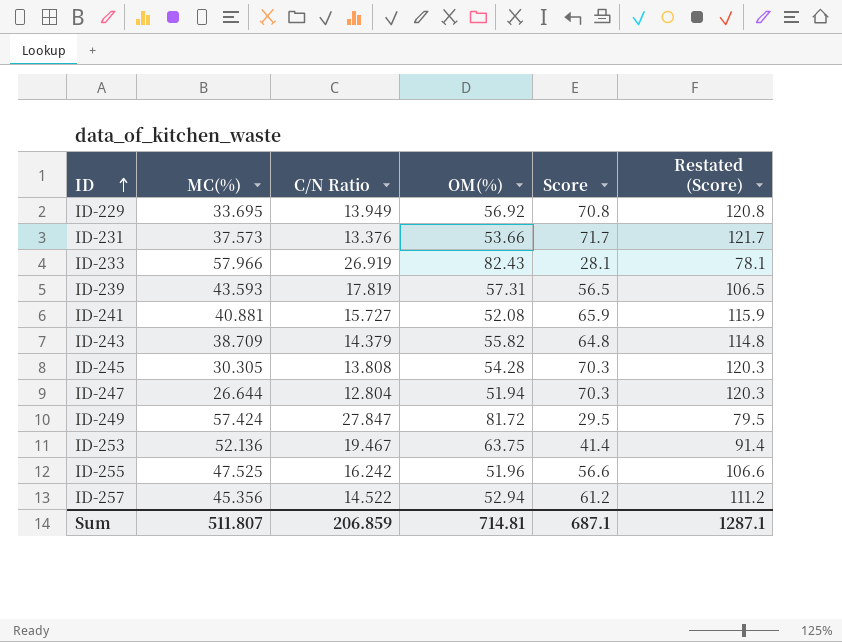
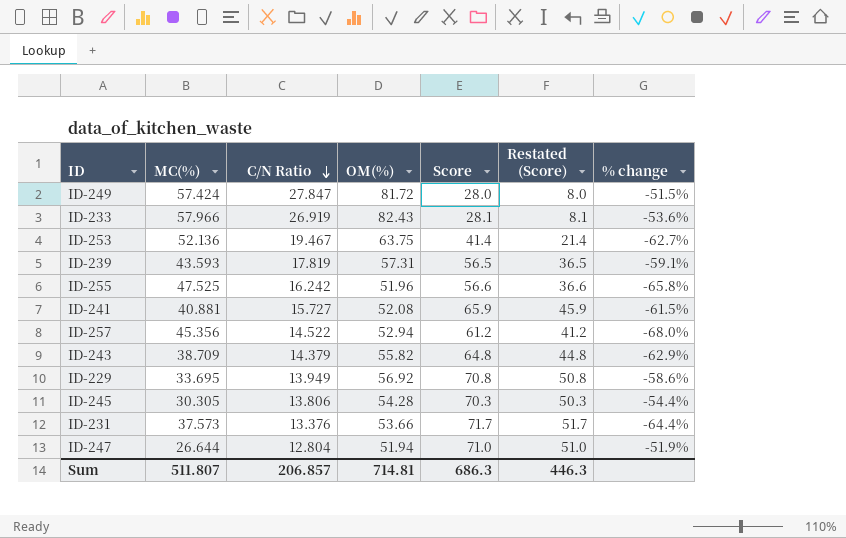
row order: ID ascending -> C/N Ratio descending
column Restated (Score) | formula: [Score] + 50 -> [Score] - 20
column % change | formula: none -> ([C/N Ratio] - [MC(%)]) / [MC(%)]
ID-249 | Score: 29.5 -> 28.0
ID-245 | C/N Ratio: 13.808 -> 13.806
ID-247 | Score: 70.3 -> 71.0
Sum | C/N Ratio: 206.859 -> 206.857
Sum | Score: 687.1 -> 686.3
Sum | Restated (Score): 1287.1 -> 446.3

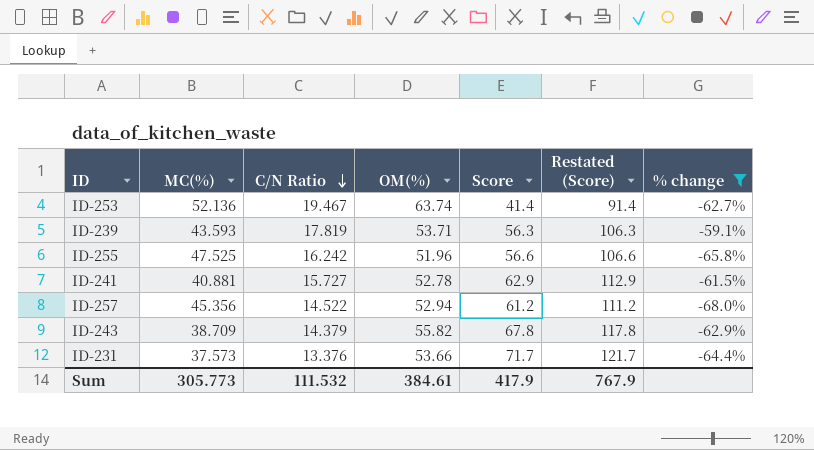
filter: none -> % change <= -59.1%
column Restated (Score) | formula: [Score] - 20 -> [Score] + 50
ID-253 | OM(%): 63.75 -> 63.74
ID-239 | OM(%): 57.31 -> 53.71
ID-239 | Score: 56.5 -> 56.3
ID-241 | OM(%): 52.08 -> 52.78
ID-241 | Score: 65.9 -> 62.9
ID-243 | Score: 64.8 -> 67.8
Sum | MC(%): 511.807 -> 305.773
Sum | C/N Ratio: 206.857 -> 111.532
Sum | OM(%): 714.81 -> 384.61
Sum | Score: 686.3 -> 417.9
Sum | Restated (Score): 446.3 -> 767.9

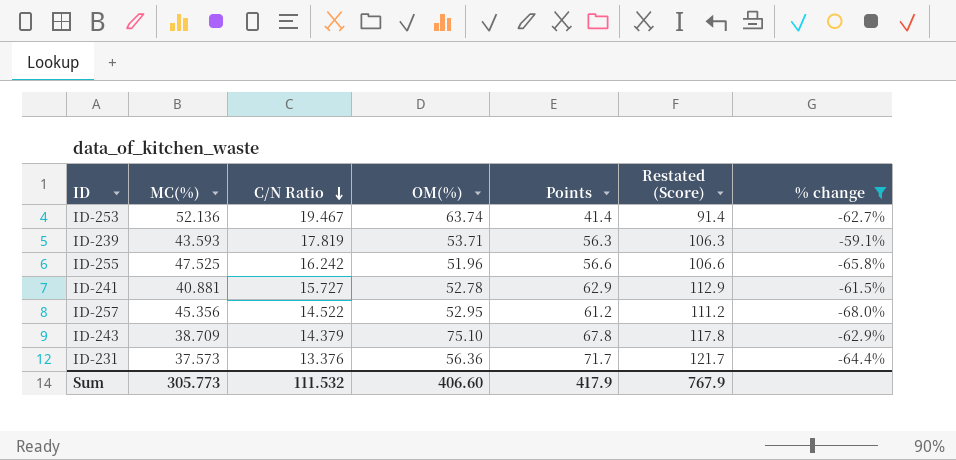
column name: Score -> Points
ID-257 | OM(%): 52.94 -> 52.95
ID-243 | OM(%): 55.82 -> 75.10
ID-231 | OM(%): 53.66 -> 56.36
Sum | OM(%): 384.61 -> 406.60

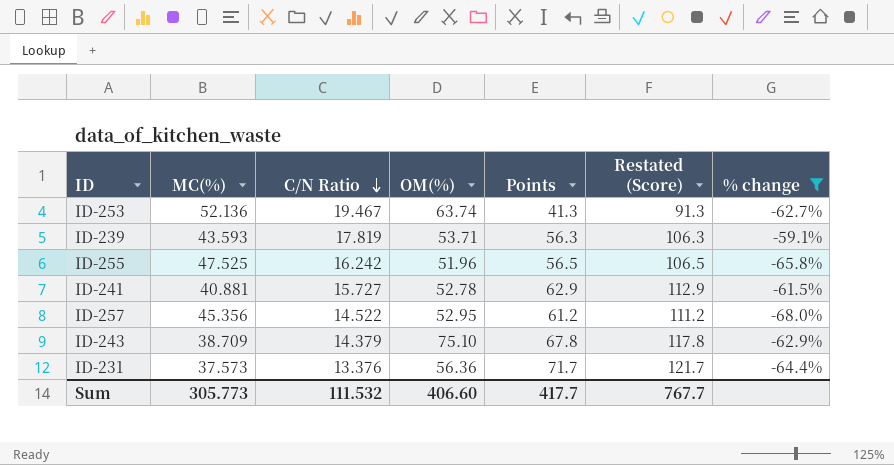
ID-253 | Points: 41.4 -> 41.3
ID-253 | Restated (Score): 91.4 -> 91.3
ID-255 | Points: 56.6 -> 56.5
ID-255 | Restated (Score): 106.6 -> 106.5
Sum | Points: 417.9 -> 417.7
Sum | Restated (Score): 767.9 -> 767.7

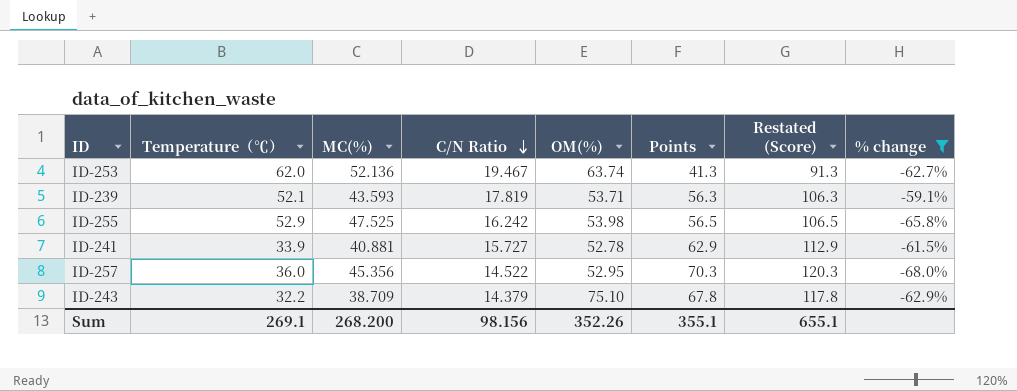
column Temperature（℃） | position: none -> 2
row ID-231: 37.573 | 13.376 | 56.36 | 71.7 | 121.7 | -64.4% -> none
ID-255 | OM(%): 51.96 -> 53.98
ID-257 | Points: 61.2 -> 70.3
ID-257 | Restated (Score): 111.2 -> 120.3
Sum | MC(%): 305.773 -> 268.200
Sum | C/N Ratio: 111.532 -> 98.156
Sum | OM(%): 406.60 -> 352.26
Sum | Points: 417.7 -> 355.1
Sum | Restated (Score): 767.7 -> 655.1

